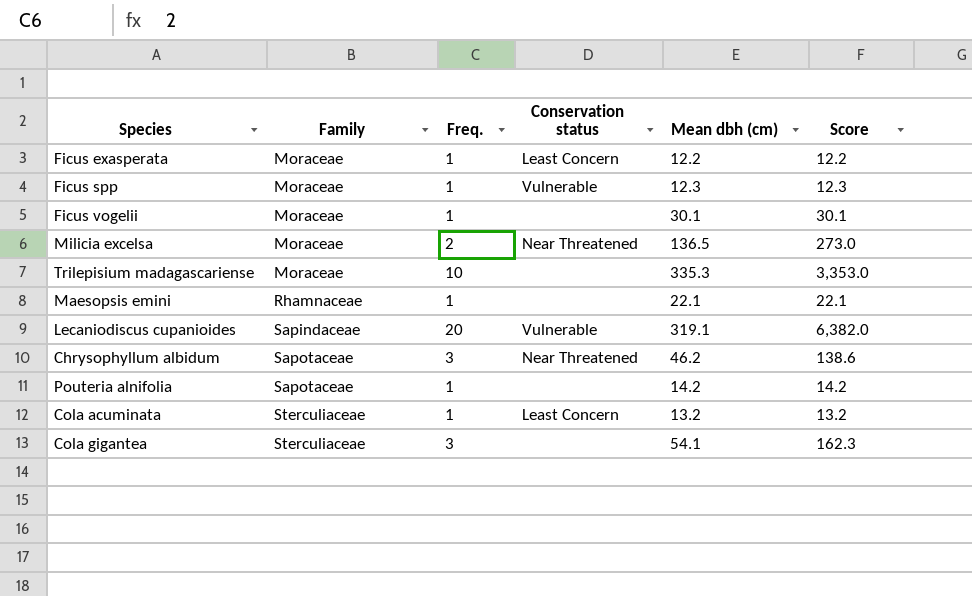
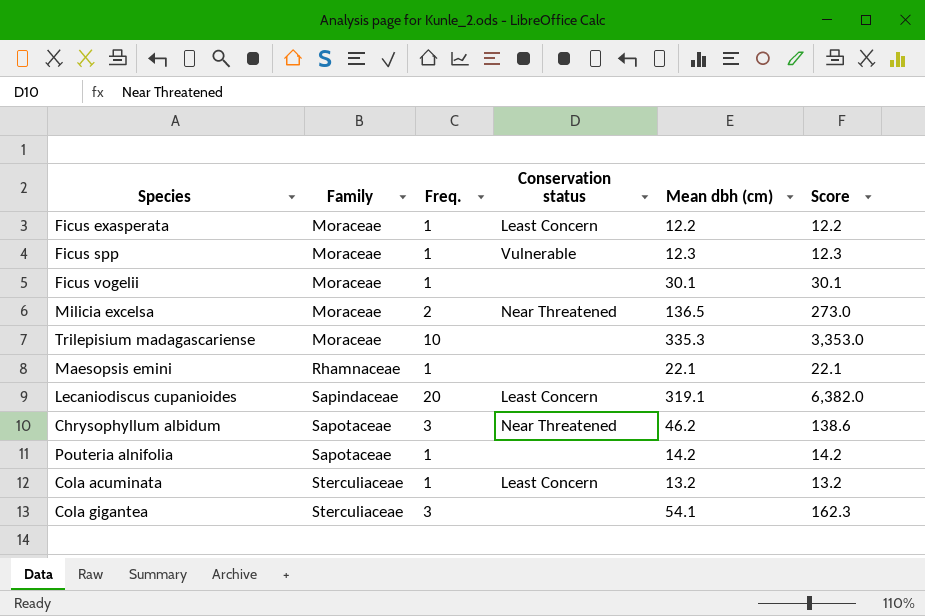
Lecaniodiscus cupanioides | Conservation status: Vulnerable -> Least Concern

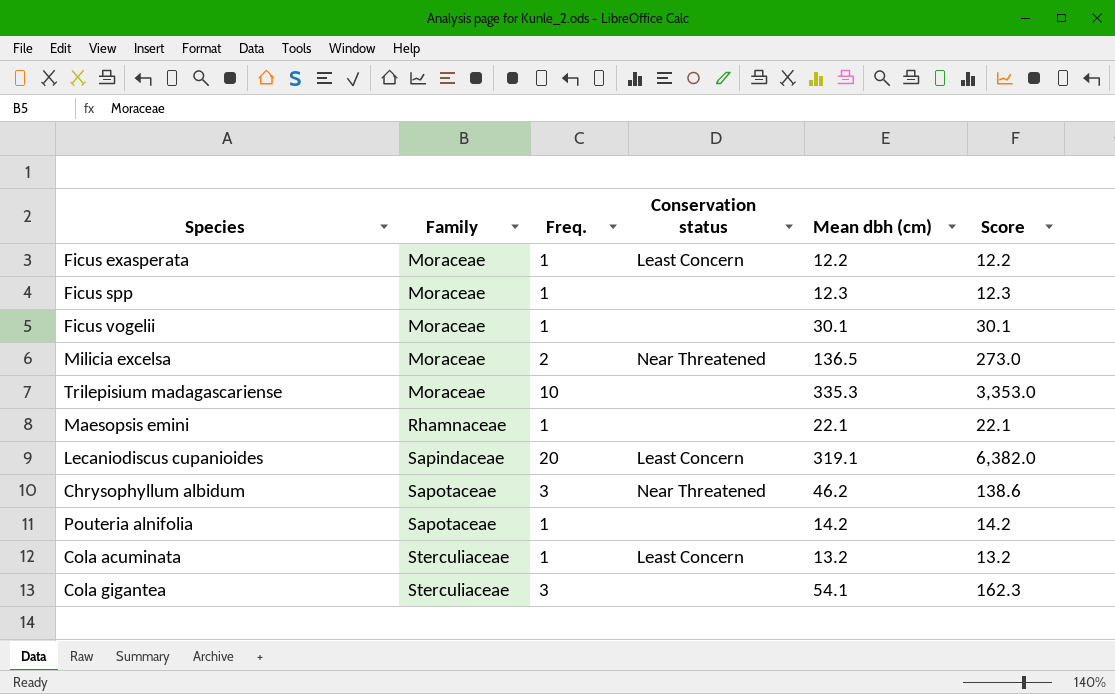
Ficus spp | Conservation status: Vulnerable -> none

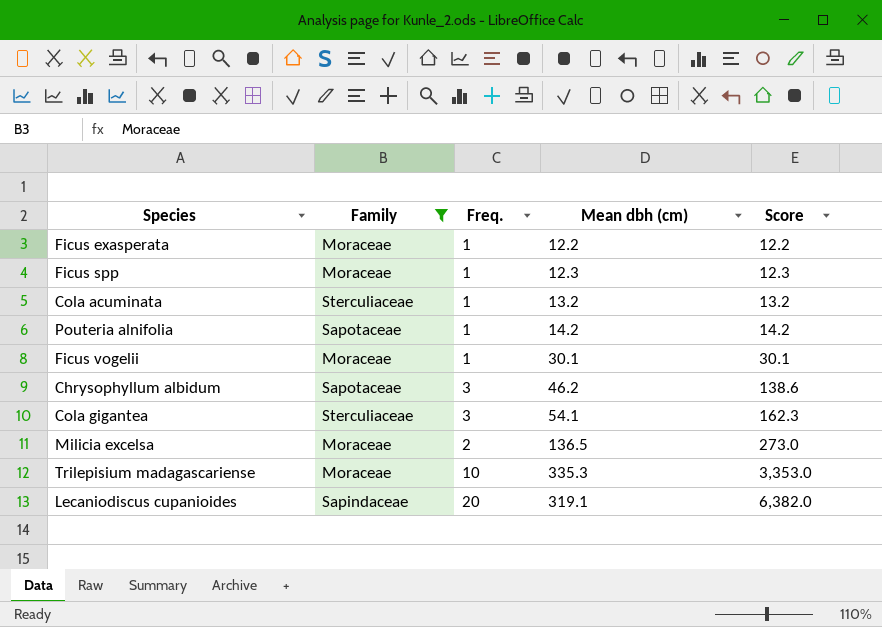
filter: none -> Family != Rhamnaceae
row order: Family ascending -> Score ascending
column Conservation status | position: 4 -> none

